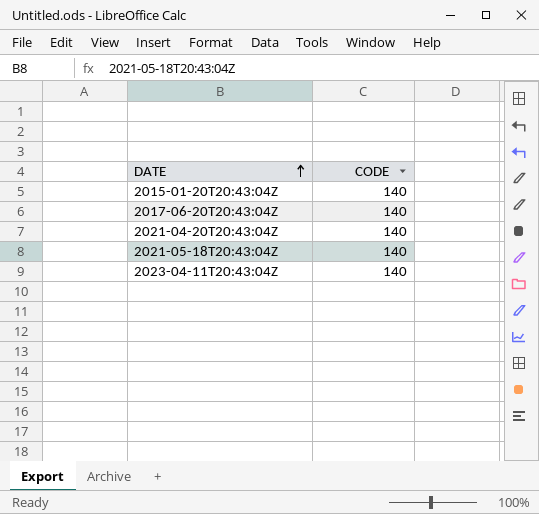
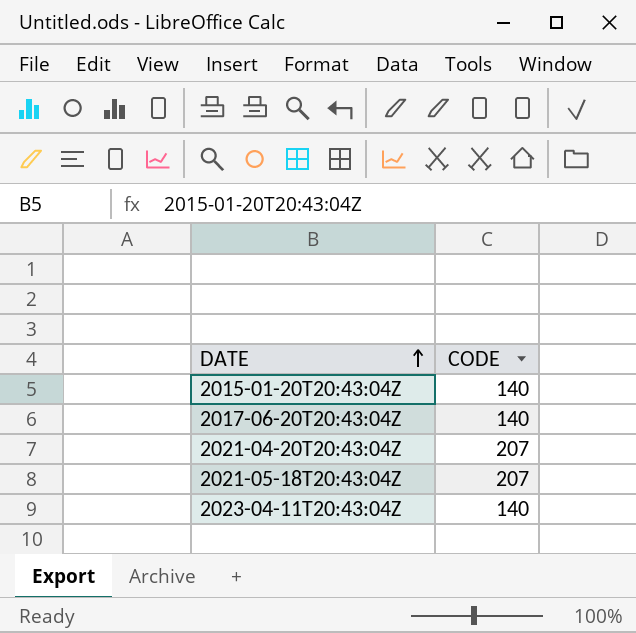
2021-04-20T20:43:04Z | CODE: 140 -> 207
2021-05-18T20:43:04Z | CODE: 140 -> 207

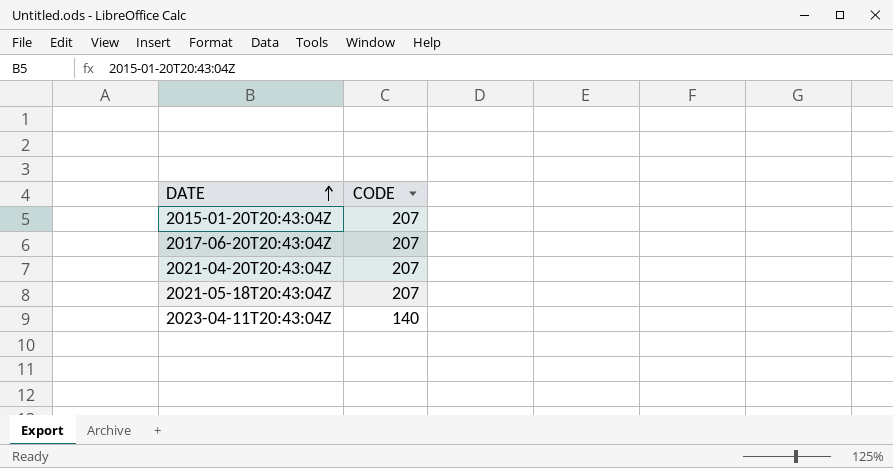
2015-01-20T20:43:04Z | CODE: 140 -> 207
2017-06-20T20:43:04Z | CODE: 140 -> 207

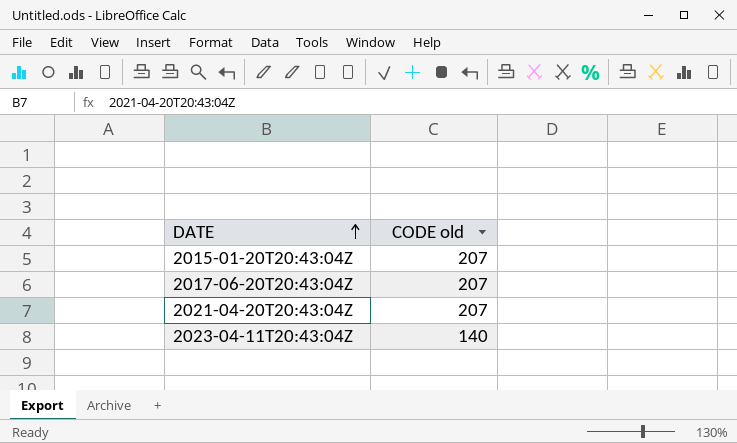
column name: CODE -> CODE old
row 2021-05-18T20:43:04Z: 207 -> none

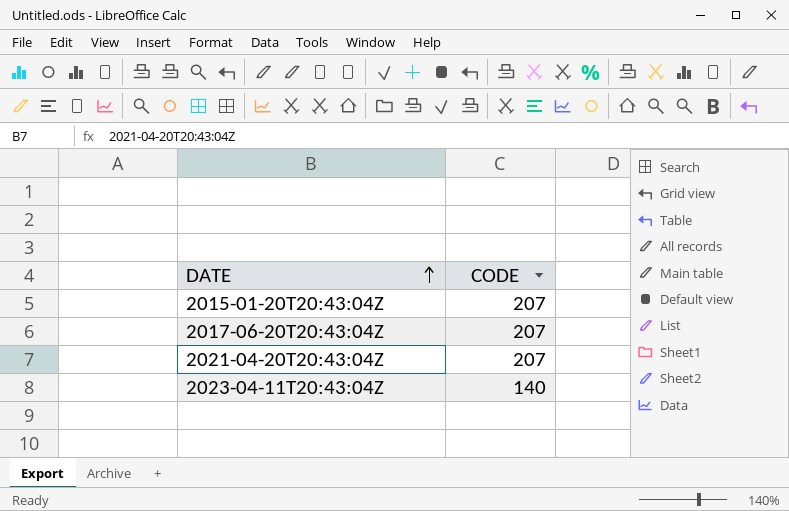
column name: CODE old -> CODE

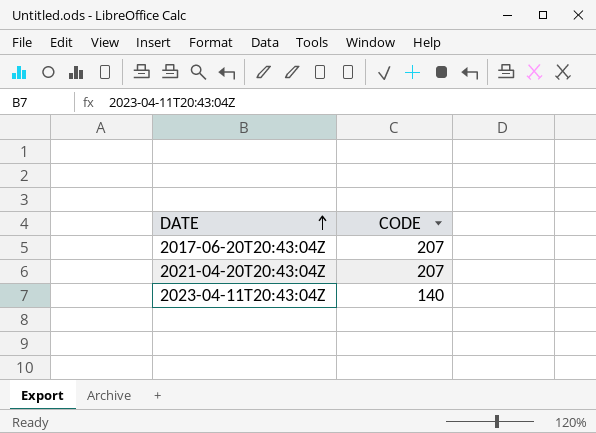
row 2015-01-20T20:43:04Z: 207 -> none

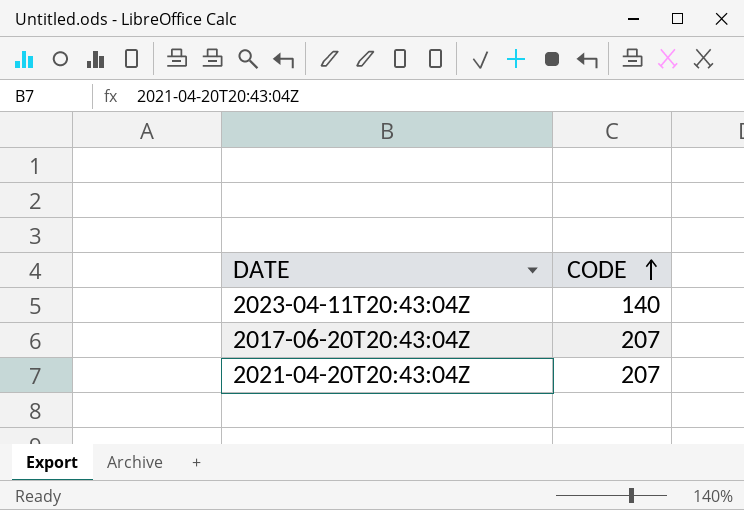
row order: DATE ascending -> CODE ascending

